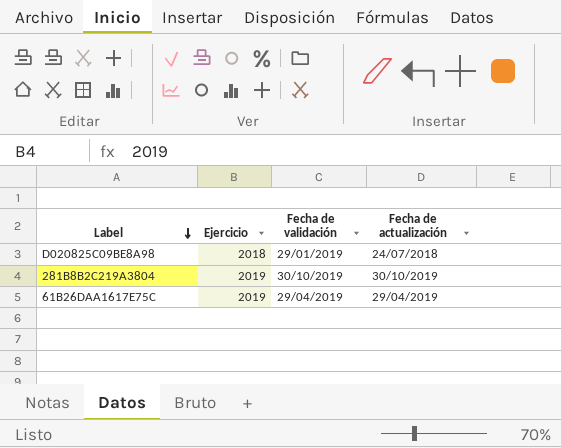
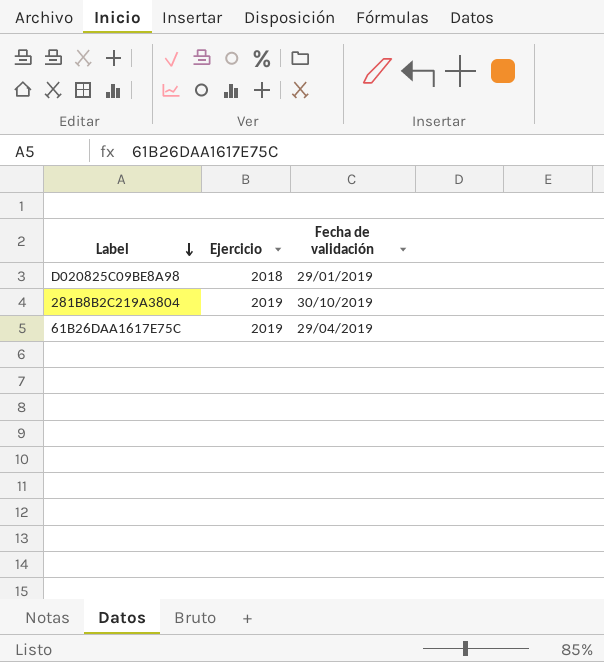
column Fecha de actualización | position: 4 -> none

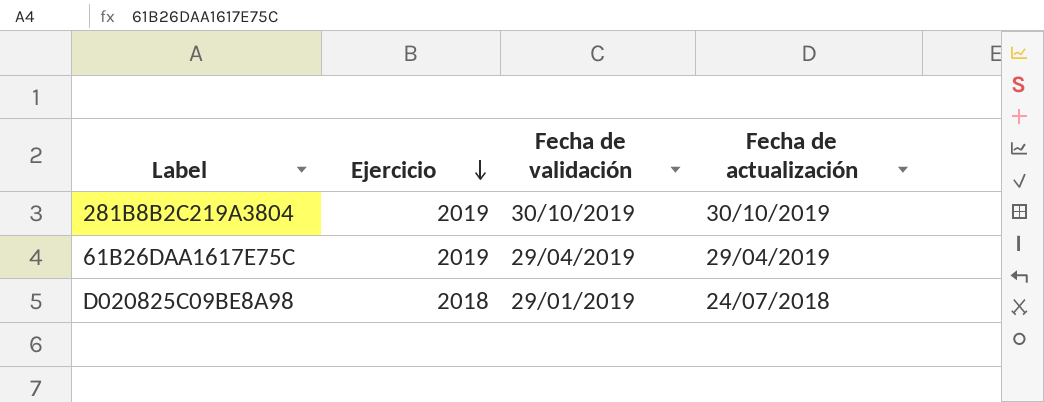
row order: Label descending -> Ejercicio descending
column Fecha de actualización | position: none -> 4

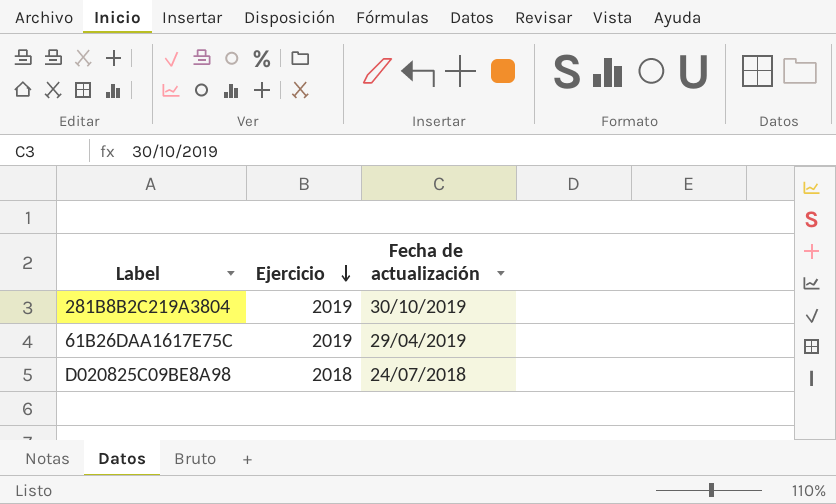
column Fecha de validación | position: 3 -> none

